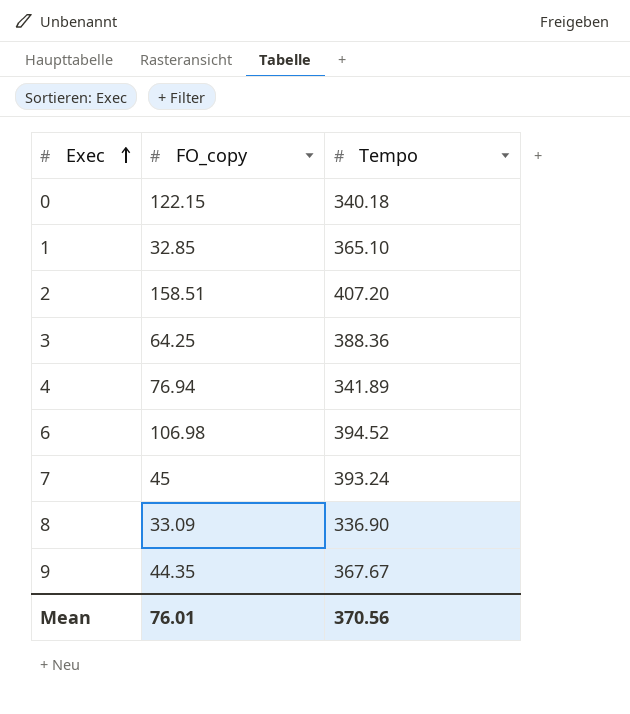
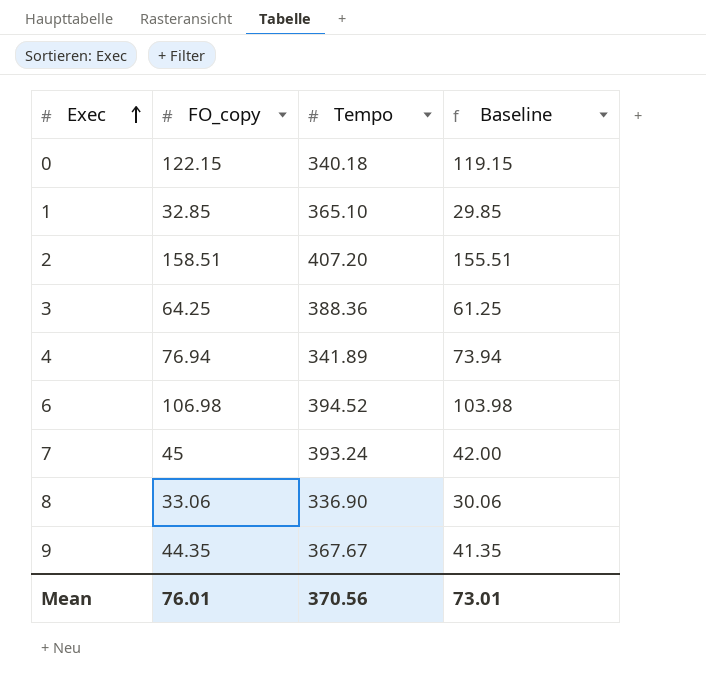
column Baseline | formula: none -> [FO_copy] - 3
8 | FO_copy: 33.09 -> 33.06

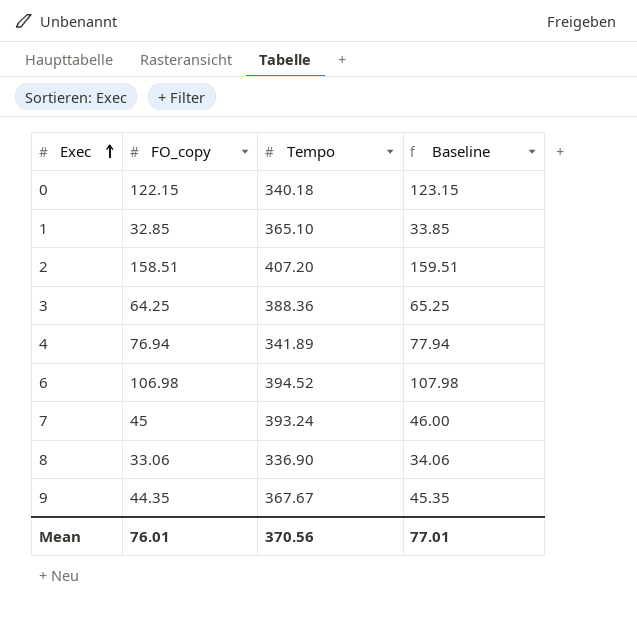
column Baseline | formula: [FO_copy] - 3 -> [FO_copy] + 1
Mean | Baseline: 73.01 -> 77.01

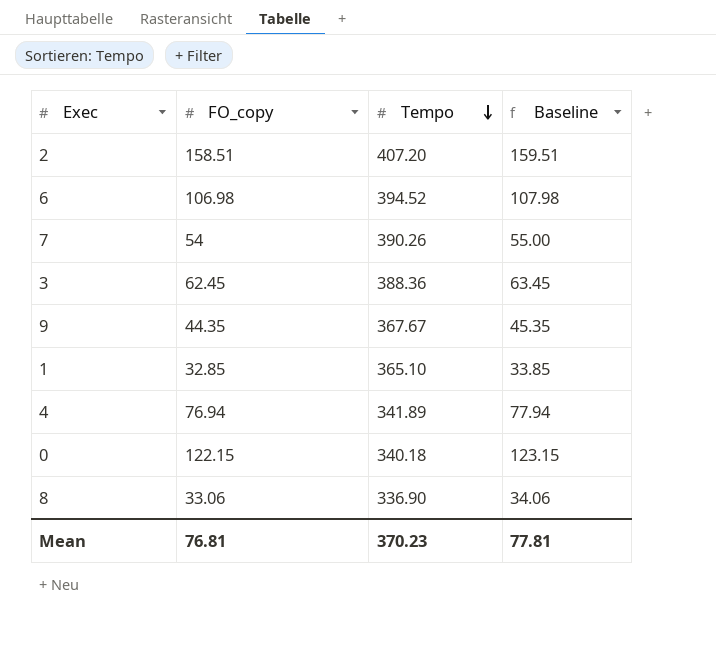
row order: Exec ascending -> Tempo descending
7 | FO_copy: 45 -> 54
7 | Tempo: 393.24 -> 390.26
7 | Baseline: 46.00 -> 55.00
3 | FO_copy: 64.25 -> 62.45
3 | Baseline: 65.25 -> 63.45
Mean | FO_copy: 76.01 -> 76.81
Mean | Tempo: 370.56 -> 370.23
Mean | Baseline: 77.01 -> 77.81

